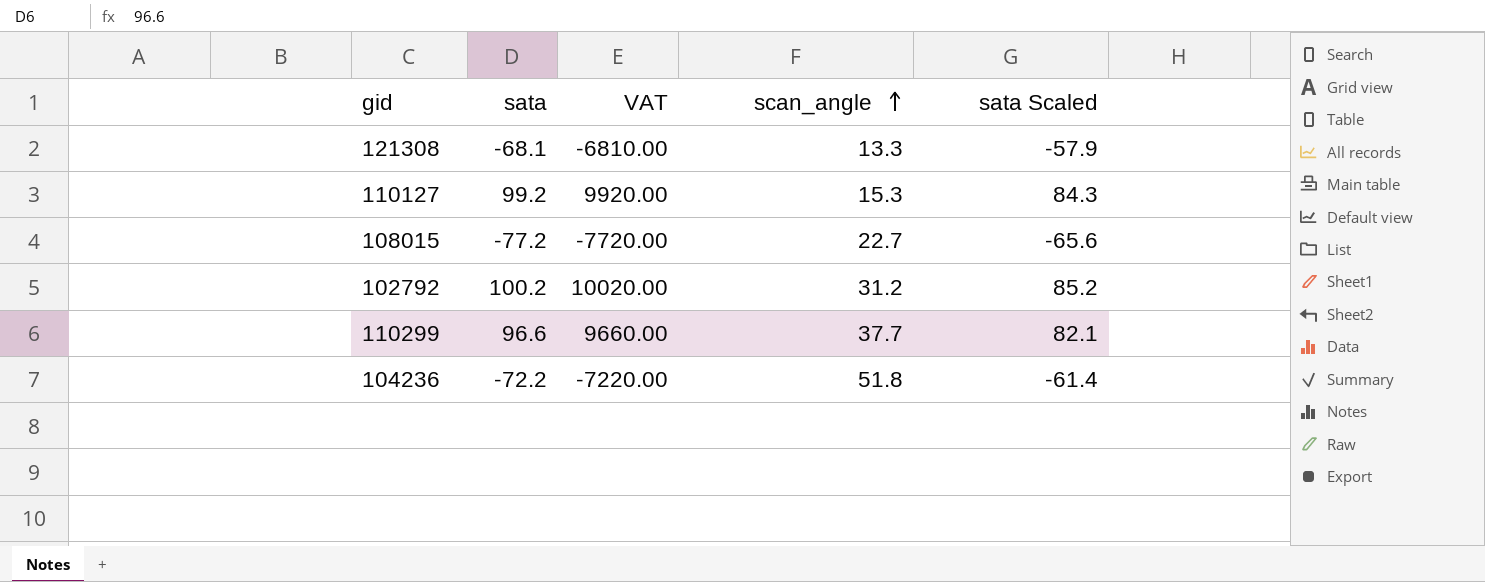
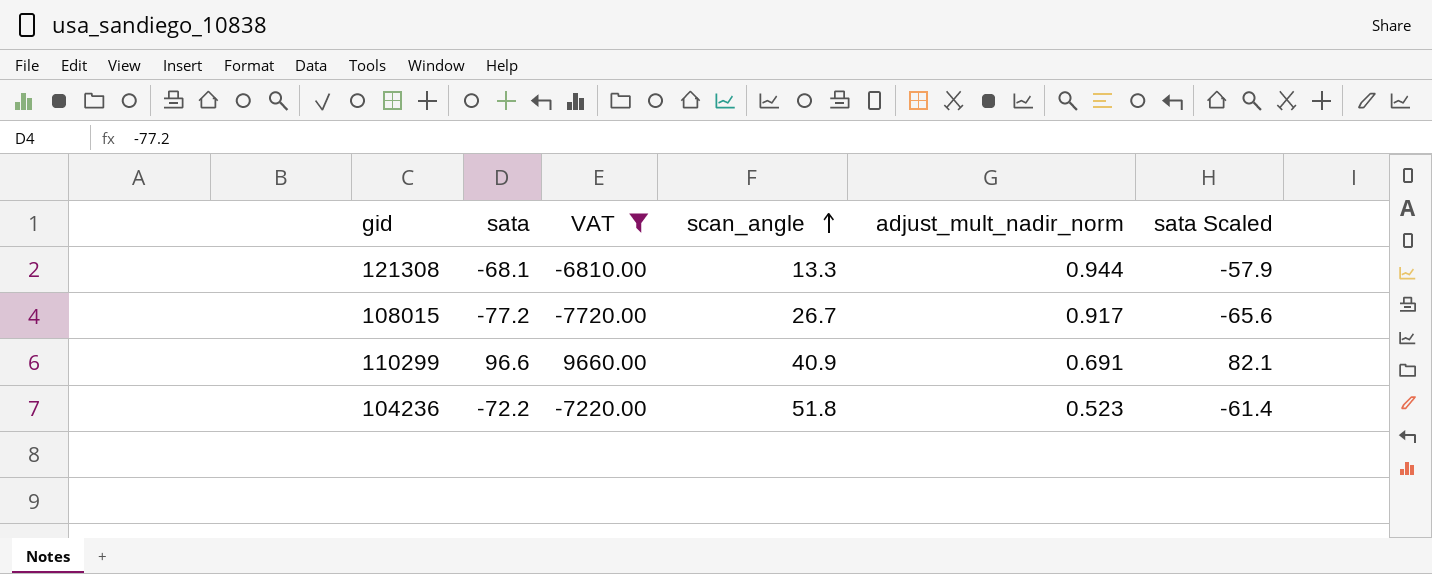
filter: none -> VAT <= 9660.00
column adjust_mult_nadir_norm | position: none -> 5
108015 | scan_angle: 22.7 -> 26.7
110299 | scan_angle: 37.7 -> 40.9

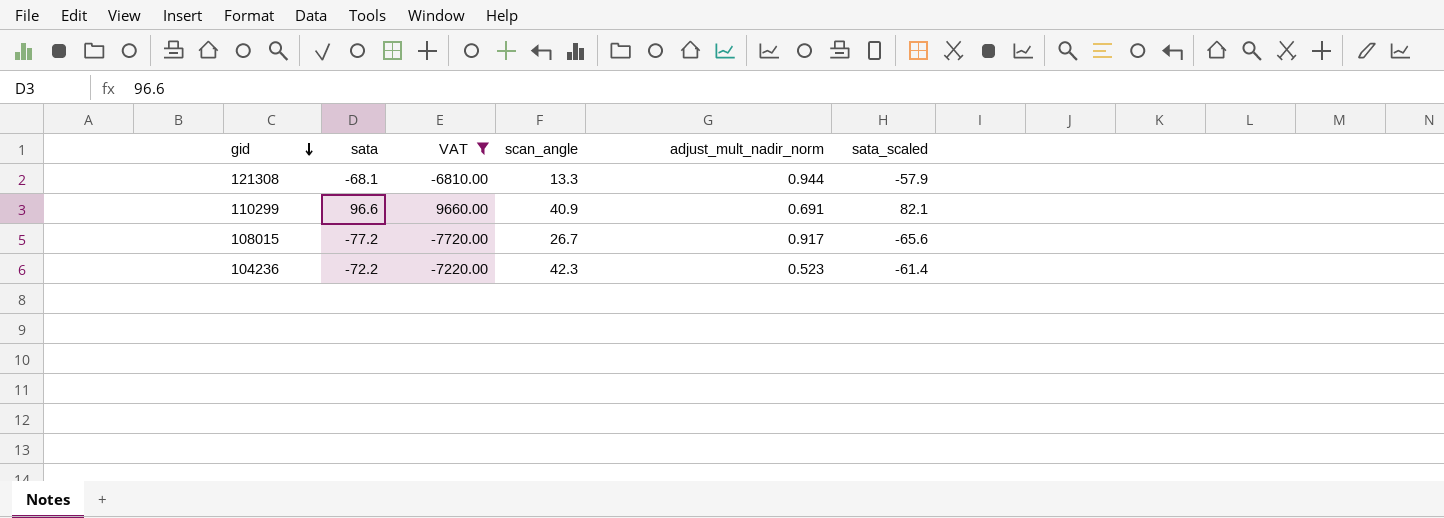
row order: scan_angle ascending -> gid descending
column name: sata Scaled -> sata_scaled
104236 | scan_angle: 51.8 -> 42.3

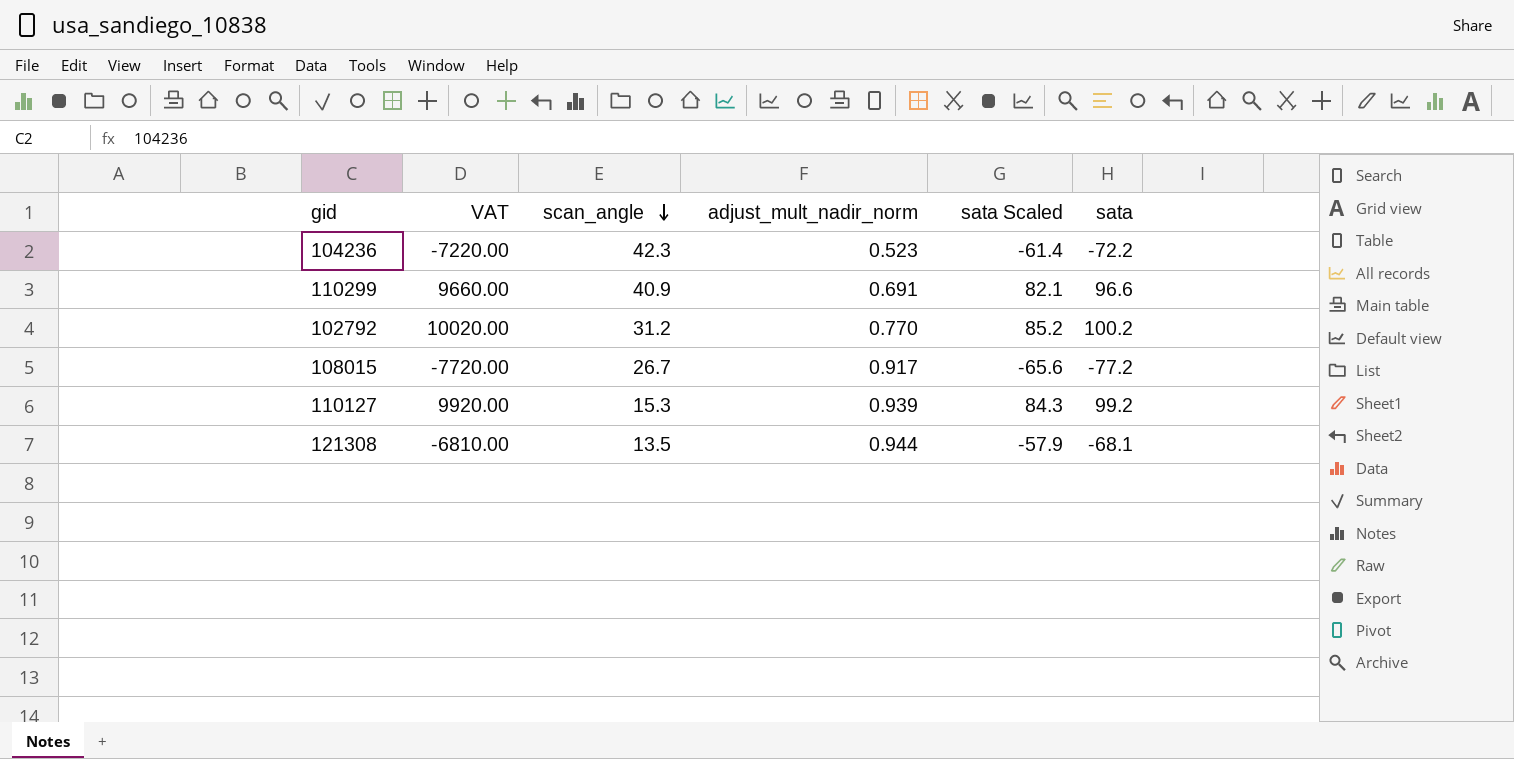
filter: VAT <= 9660.00 -> none
row order: gid descending -> scan_angle descending
column name: sata_scaled -> sata Scaled
column sata | position: 2 -> 6
121308 | scan_angle: 13.3 -> 13.5

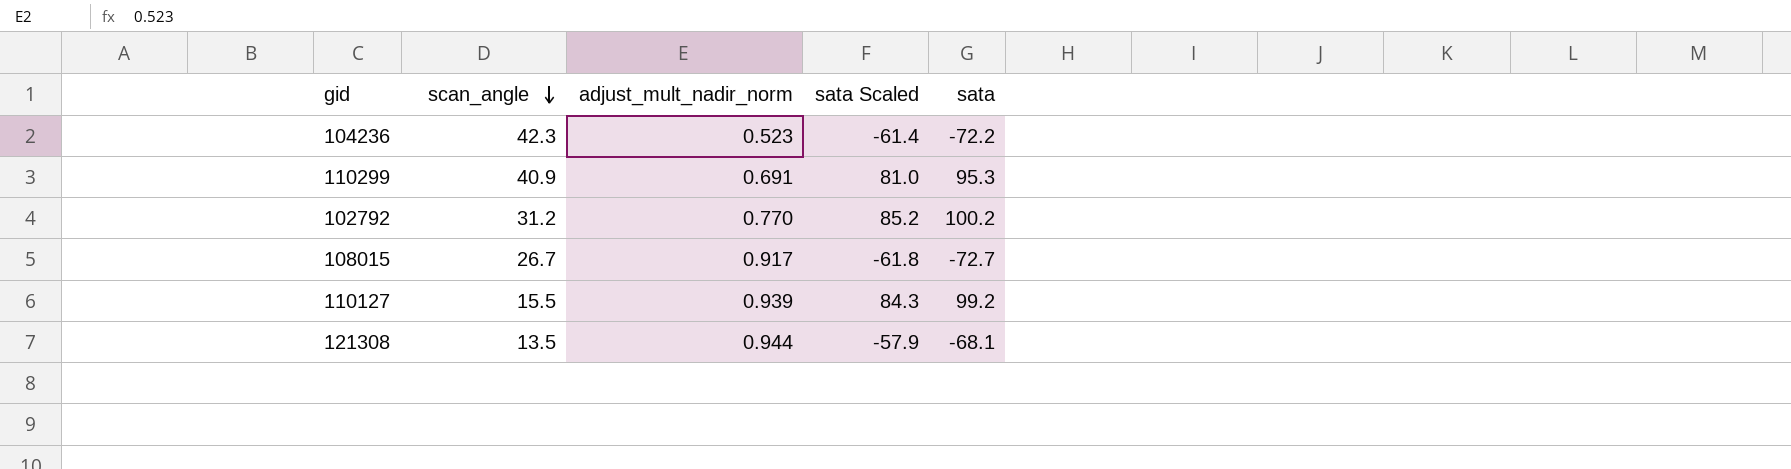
column VAT | formula: [sata] * 100 -> none
110299 | sata Scaled: 82.1 -> 81.0
110299 | sata: 96.6 -> 95.3
108015 | sata Scaled: -65.6 -> -61.8
108015 | sata: -77.2 -> -72.7
110127 | scan_angle: 15.3 -> 15.5

